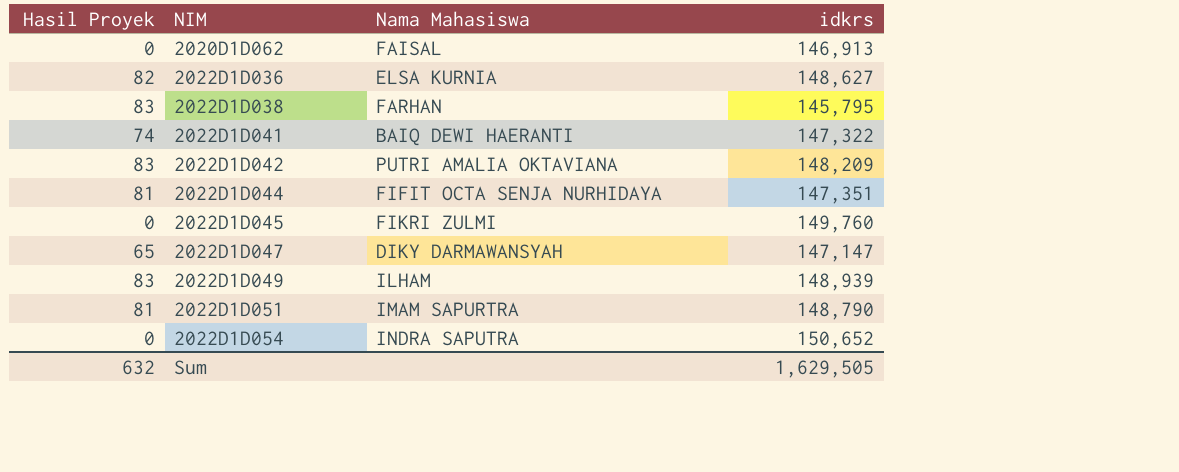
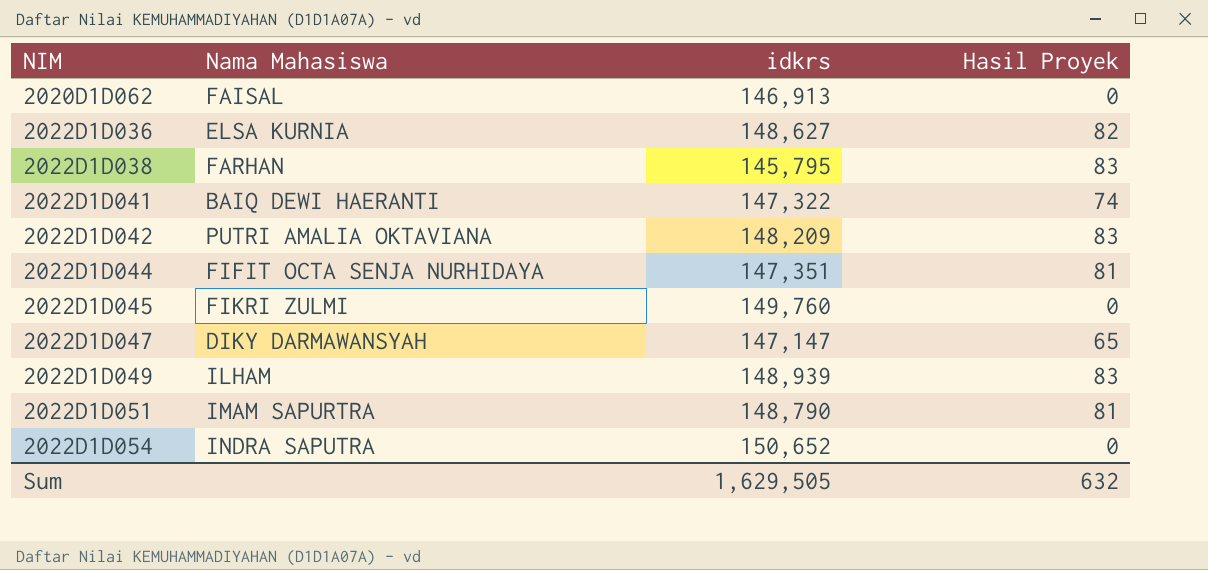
column Hasil Proyek | position: 1 -> 4

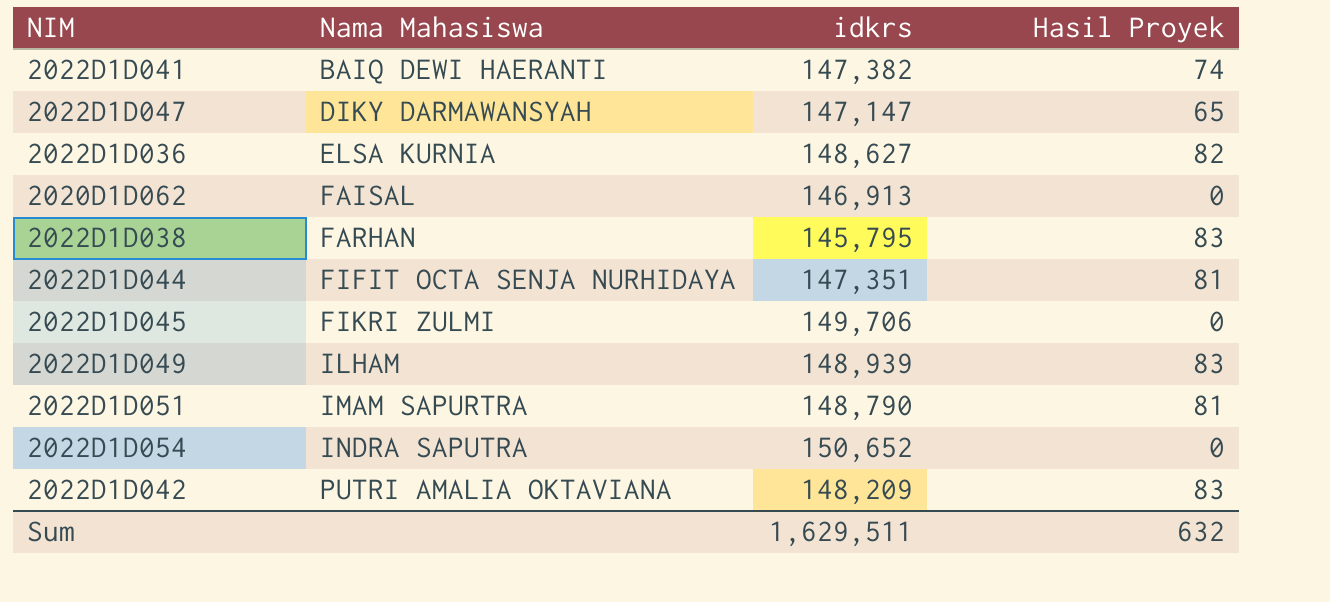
row order: NIM ascending -> Nama Mahasiswa ascending
2022D1D041 | idkrs: 147,322 -> 147,382
2022D1D045 | idkrs: 149,760 -> 149,706
Sum | idkrs: 1,629,505 -> 1,629,511

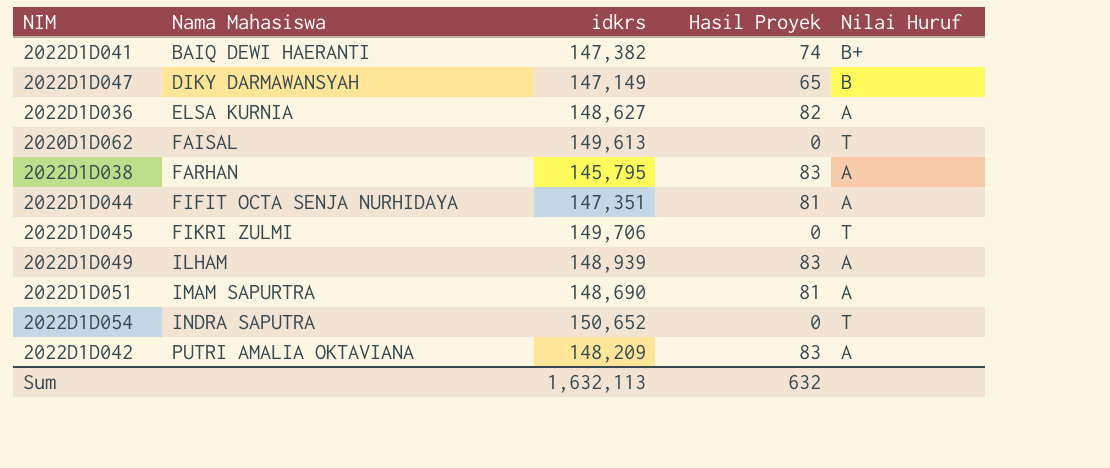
column Nilai Huruf | position: none -> 5
2022D1D047 | idkrs: 147,147 -> 147,149
2020D1D062 | idkrs: 146,913 -> 149,613
2022D1D051 | idkrs: 148,790 -> 148,690
Sum | idkrs: 1,629,511 -> 1,632,113

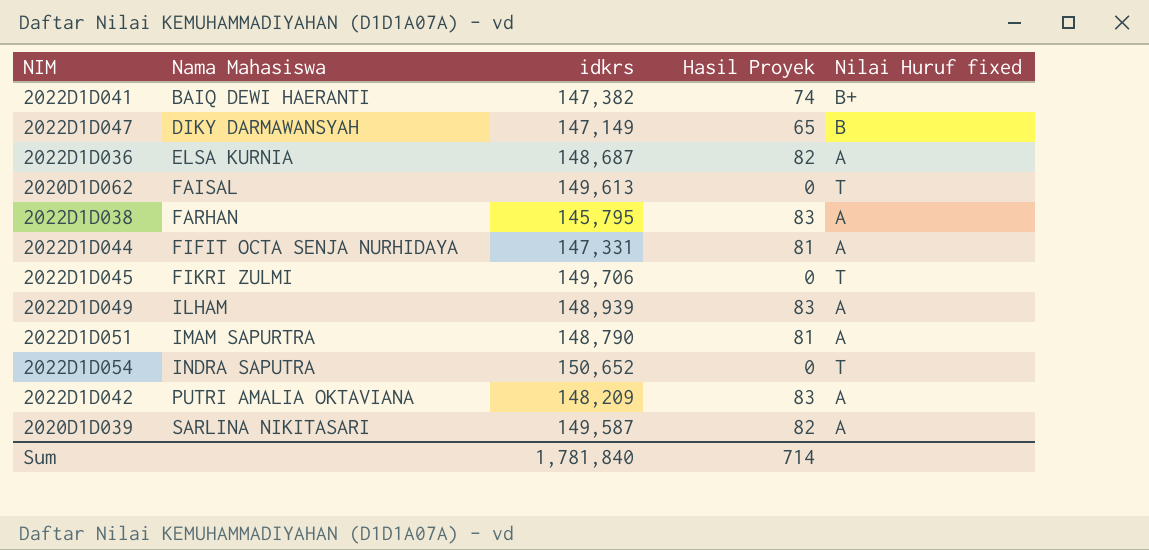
column name: Nilai Huruf -> Nilai Huruf fixed
2022D1D036 | idkrs: 148,627 -> 148,687
2022D1D044 | idkrs: 147,351 -> 147,331
2022D1D051 | idkrs: 148,690 -> 148,790
row 2020D1D039: none -> SARLINA NIKITASARI | 149,587 | 82 | A
Sum | idkrs: 1,632,113 -> 1,781,840
Sum | Hasil Proyek: 632 -> 714

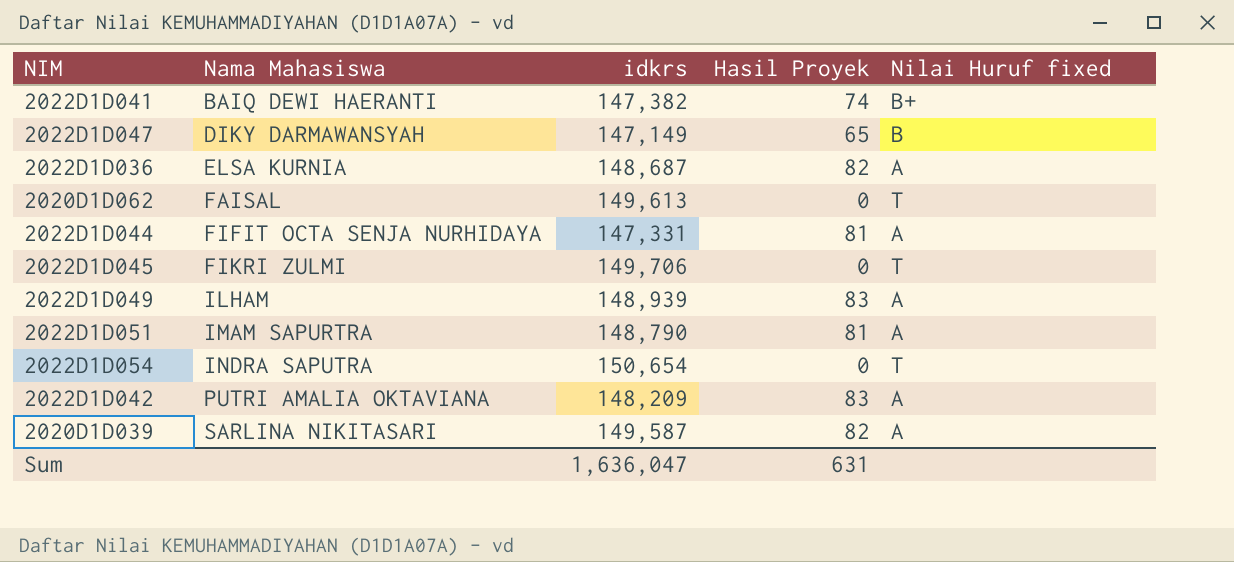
row 2022D1D038: FARHAN | 145,795 | 83 | A -> none
2022D1D054 | idkrs: 150,652 -> 150,654
Sum | idkrs: 1,781,840 -> 1,636,047
Sum | Hasil Proyek: 714 -> 631

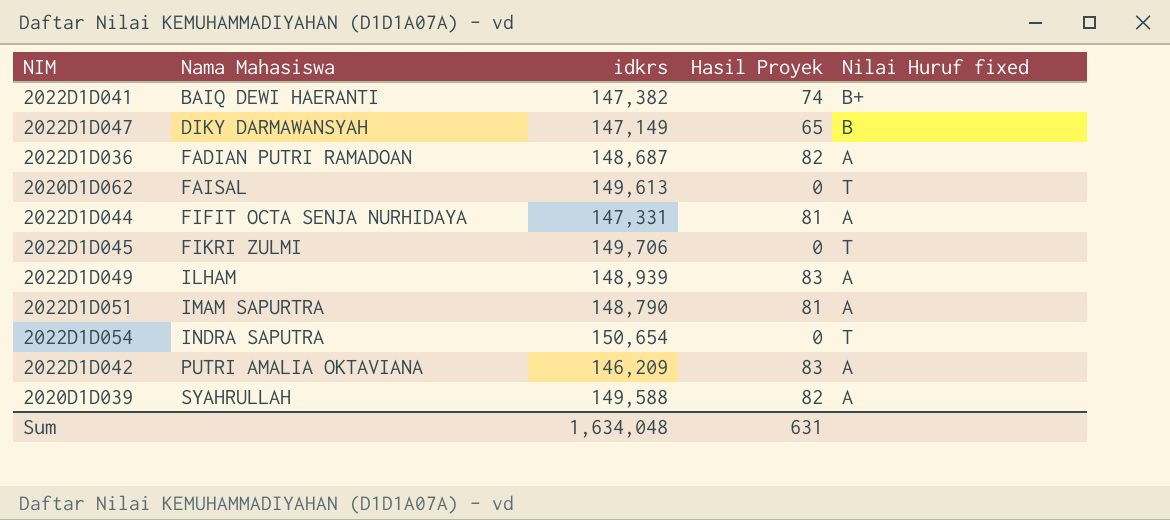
2022D1D036 | Nama Mahasiswa: ELSA KURNIA -> FADIAN PUTRI RAMADOAN
2022D1D042 | idkrs: 148,209 -> 146,209
2020D1D039 | Nama Mahasiswa: SARLINA NIKITASARI -> SYAHRULLAH
2020D1D039 | idkrs: 149,587 -> 149,588
Sum | idkrs: 1,636,047 -> 1,634,048

